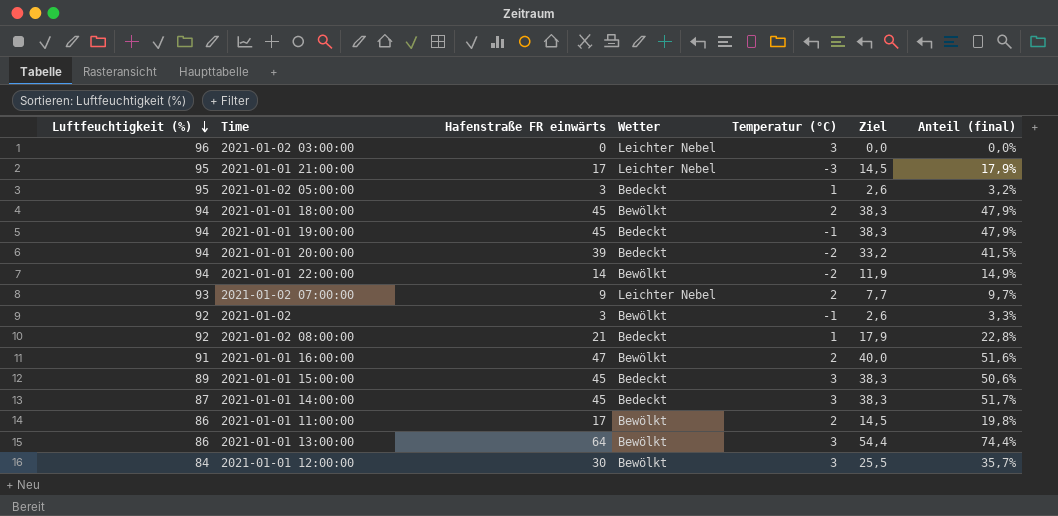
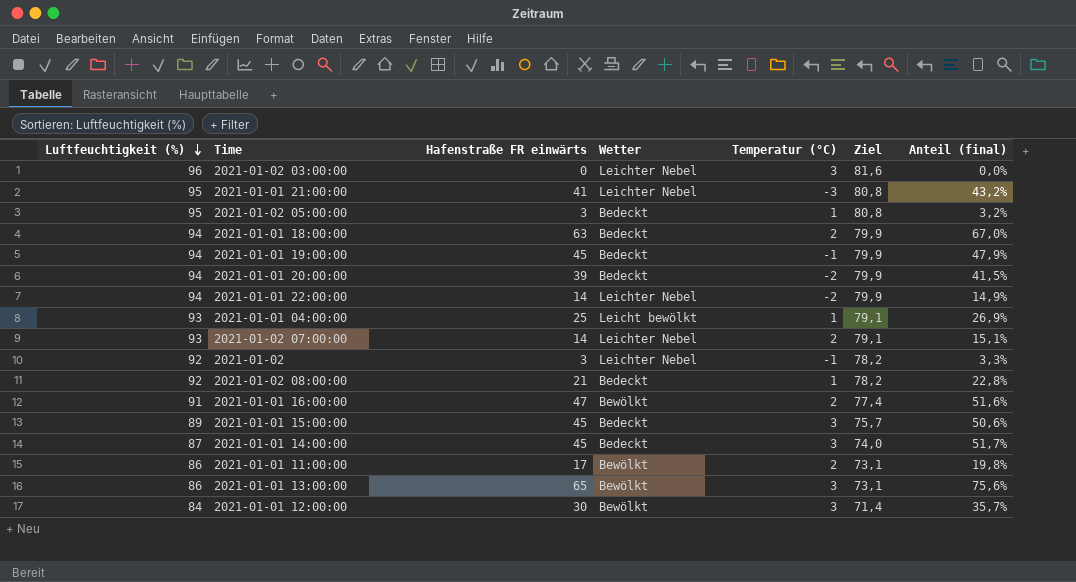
column Ziel | formula: [Hafenstraße FR einwärts] * 0,85 -> [Luftfeuchtigkeit (%)] * 0,85
2021-01-01 21:00:00 | Hafenstraße FR einwärts: 17 -> 41
2021-01-01 21:00:00 | Anteil (final): 17,9% -> 43,2%
2021-01-01 18:00:00 | Hafenstraße FR einwärts: 45 -> 63
2021-01-01 18:00:00 | Wetter: Bewölkt -> Bedeckt
2021-01-01 18:00:00 | Anteil (final): 47,9% -> 67,0%
2021-01-01 22:00:00 | Wetter: Bewölkt -> Leichter Nebel
row 2021-01-01 04:00:00: none -> 93 | 25 | Leicht bewölkt | 1 | 79,1 | 26,9%
2021-01-02 07:00:00 | Hafenstraße FR einwärts: 9 -> 14
2021-01-02 07:00:00 | Anteil (final): 9,7% -> 15,1%
2021-01-02 | Wetter: Bewölkt -> Leichter Nebel
2021-01-01 13:00:00 | Hafenstraße FR einwärts: 64 -> 65
2021-01-01 13:00:00 | Anteil (final): 74,4% -> 75,6%

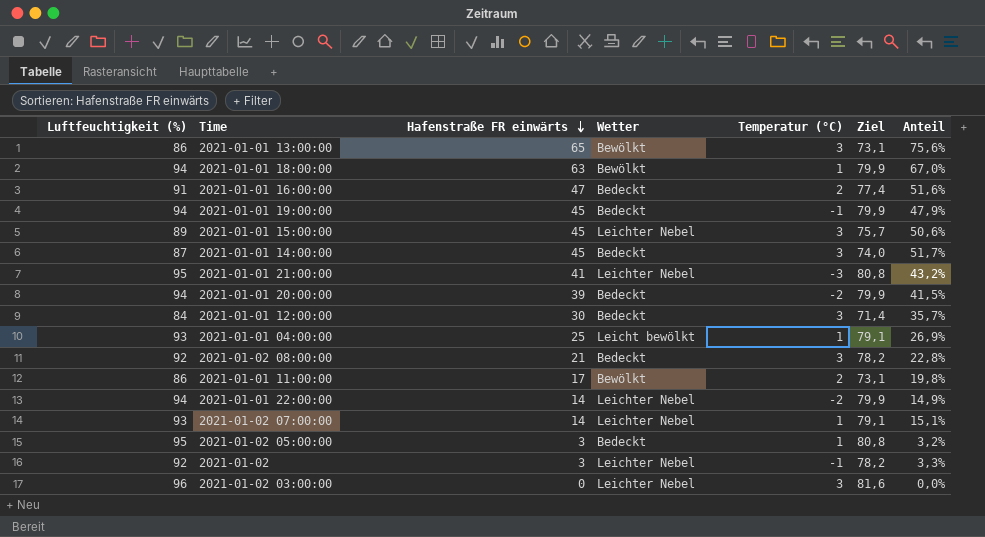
row order: Luftfeuchtigkeit (%) descending -> Hafenstraße FR einwärts descending
column name: Anteil (final) -> Anteil
2021-01-01 18:00:00 | Wetter: Bedeckt -> Bewölkt
2021-01-01 18:00:00 | Temperatur (°C): 2 -> 1
2021-01-01 16:00:00 | Wetter: Bewölkt -> Bedeckt
2021-01-01 15:00:00 | Wetter: Bedeckt -> Leichter Nebel
2021-01-01 12:00:00 | Wetter: Bewölkt -> Bedeckt
2021-01-02 08:00:00 | Temperatur (°C): 1 -> 3
2021-01-02 07:00:00 | Temperatur (°C): 2 -> 1

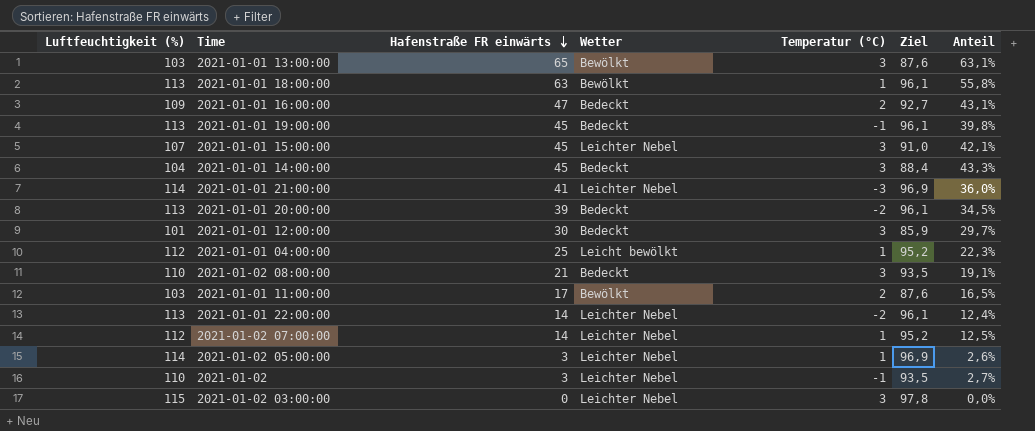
2021-01-01 13:00:00 | Luftfeuchtigkeit (%): 86 -> 103
2021-01-01 13:00:00 | Ziel: 73,1 -> 87,6
2021-01-01 13:00:00 | Anteil: 75,6% -> 63,1%
2021-01-01 18:00:00 | Luftfeuchtigkeit (%): 94 -> 113
2021-01-01 18:00:00 | Ziel: 79,9 -> 96,1
2021-01-01 18:00:00 | Anteil: 67,0% -> 55,8%
2021-01-01 16:00:00 | Luftfeuchtigkeit (%): 91 -> 109
2021-01-01 16:00:00 | Ziel: 77,4 -> 92,7
2021-01-01 16:00:00 | Anteil: 51,6% -> 43,1%
2021-01-01 19:00:00 | Luftfeuchtigkeit (%): 94 -> 113
2021-01-01 19:00:00 | Ziel: 79,9 -> 96,1
2021-01-01 19:00:00 | Anteil: 47,9% -> 39,8%
2021-01-01 15:00:00 | Luftfeuchtigkeit (%): 89 -> 107
2021-01-01 15:00:00 | Ziel: 75,7 -> 91,0
2021-01-01 15:00:00 | Anteil: 50,6% -> 42,1%
2021-01-01 14:00:00 | Luftfeuchtigkeit (%): 87 -> 104
2021-01-01 14:00:00 | Ziel: 74,0 -> 88,4
2021-01-01 14:00:00 | Anteil: 51,7% -> 43,3%
2021-01-01 21:00:00 | Luftfeuchtigkeit (%): 95 -> 114
2021-01-01 21:00:00 | Ziel: 80,8 -> 96,9
2021-01-01 21:00:00 | Anteil: 43,2% -> 36,0%
2021-01-01 20:00:00 | Luftfeuchtigkeit (%): 94 -> 113
2021-01-01 20:00:00 | Ziel: 79,9 -> 96,1
2021-01-01 20:00:00 | Anteil: 41,5% -> 34,5%
2021-01-01 12:00:00 | Luftfeuchtigkeit (%): 84 -> 101
2021-01-01 12:00:00 | Ziel: 71,4 -> 85,9
2021-01-01 12:00:00 | Anteil: 35,7% -> 29,7%
2021-01-01 04:00:00 | Luftfeuchtigkeit (%): 93 -> 112
2021-01-01 04:00:00 | Ziel: 79,1 -> 95,2
2021-01-01 04:00:00 | Anteil: 26,9% -> 22,3%
2021-01-02 08:00:00 | Luftfeuchtigkeit (%): 92 -> 110
2021-01-02 08:00:00 | Ziel: 78,2 -> 93,5
2021-01-02 08:00:00 | Anteil: 22,8% -> 19,1%
2021-01-01 11:00:00 | Luftfeuchtigkeit (%): 86 -> 103
2021-01-01 11:00:00 | Ziel: 73,1 -> 87,6
2021-01-01 11:00:00 | Anteil: 19,8% -> 16,5%
2021-01-01 22:00:00 | Luftfeuchtigkeit (%): 94 -> 113
2021-01-01 22:00:00 | Ziel: 79,9 -> 96,1
2021-01-01 22:00:00 | Anteil: 14,9% -> 12,4%
2021-01-02 07:00:00 | Luftfeuchtigkeit (%): 93 -> 112
2021-01-02 07:00:00 | Ziel: 79,1 -> 95,2
2021-01-02 07:00:00 | Anteil: 15,1% -> 12,5%
2021-01-02 05:00:00 | Luftfeuchtigkeit (%): 95 -> 114
2021-01-02 05:00:00 | Wetter: Bedeckt -> Leichter Nebel
2021-01-02 05:00:00 | Ziel: 80,8 -> 96,9
2021-01-02 05:00:00 | Anteil: 3,2% -> 2,6%
2021-01-02 | Luftfeuchtigkeit (%): 92 -> 110
2021-01-02 | Ziel: 78,2 -> 93,5
2021-01-02 | Anteil: 3,3% -> 2,7%
2021-01-02 03:00:00 | Luftfeuchtigkeit (%): 96 -> 115
2021-01-02 03:00:00 | Ziel: 81,6 -> 97,8

